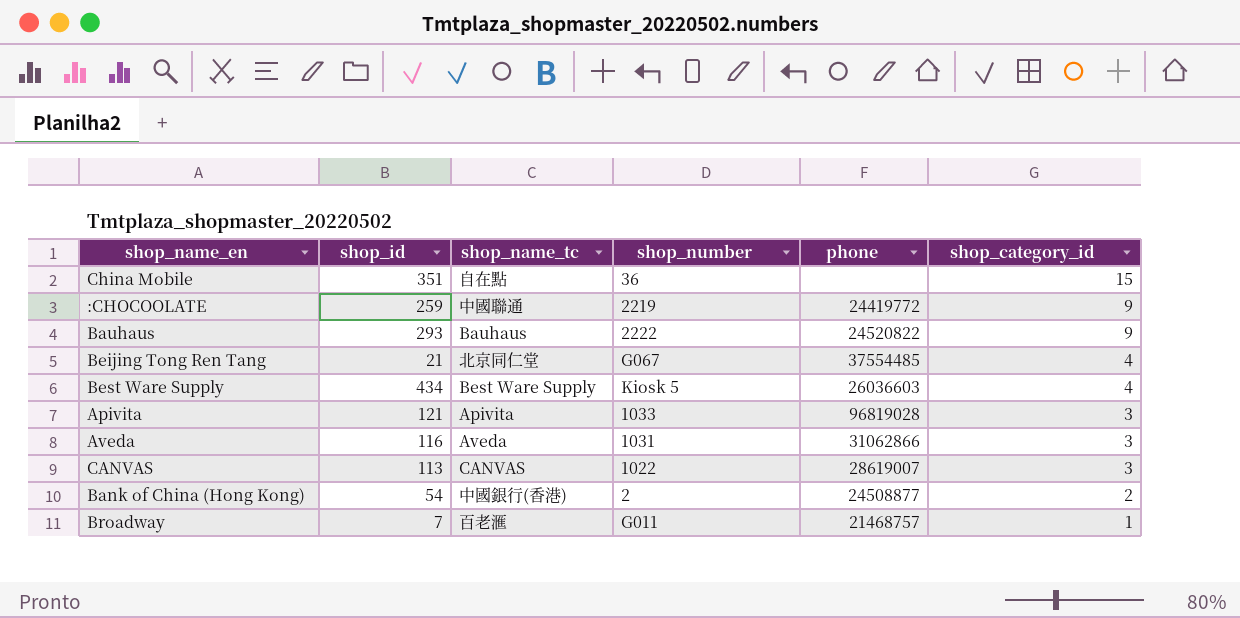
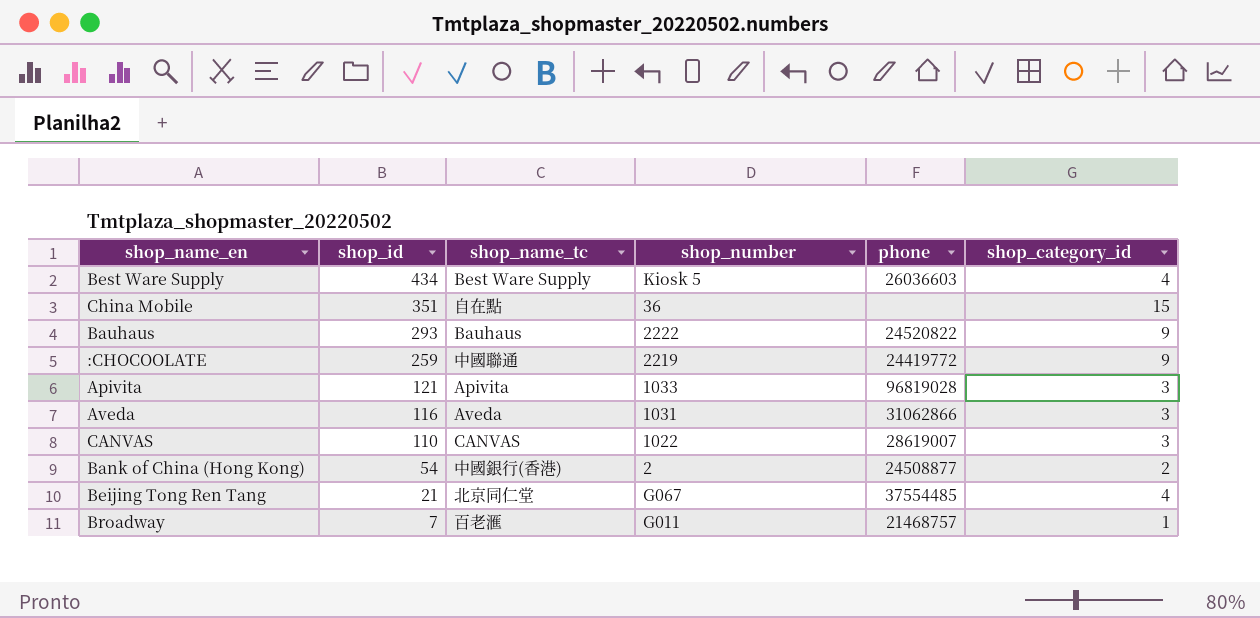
row order: shop_category_id descending -> shop_id descending
CANVAS | shop_id: 113 -> 110

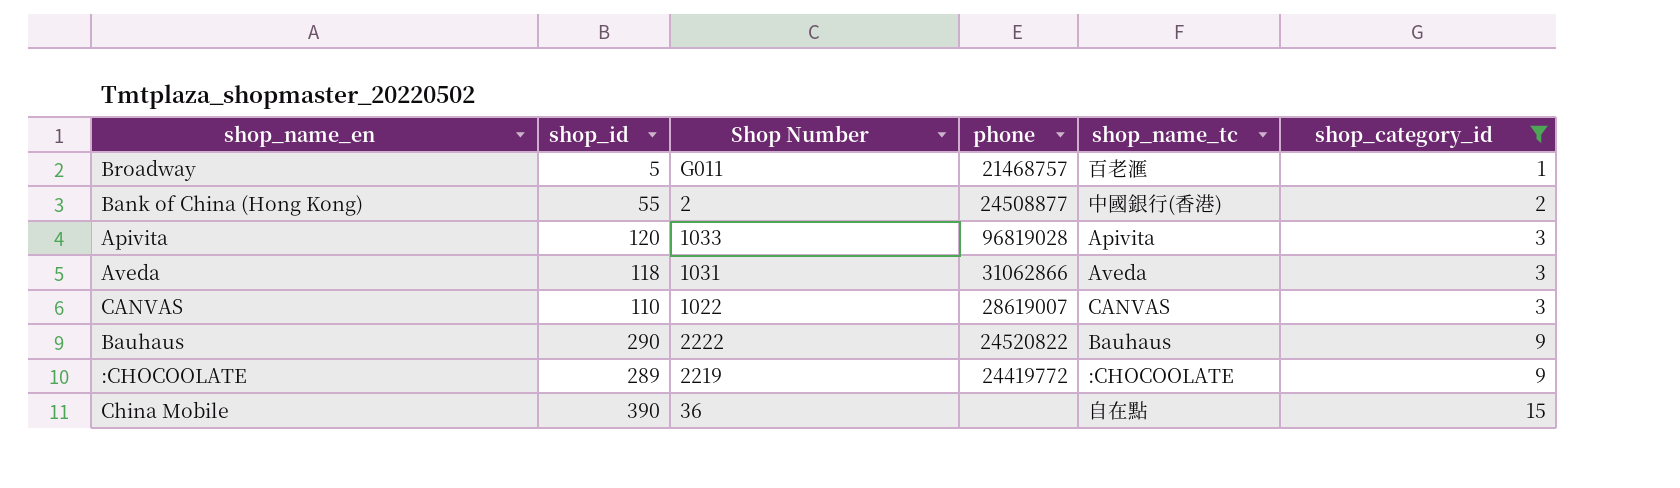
filter: none -> shop_category_id != 4
row order: shop_id descending -> shop_category_id ascending
column name: shop_number -> Shop Number
column shop_name_tc | position: 3 -> 5
Broadway | shop_id: 7 -> 5
Bank of China (Hong Kong) | shop_id: 54 -> 55
Apivita | shop_id: 121 -> 120
Aveda | shop_id: 116 -> 118
Bauhaus | shop_id: 293 -> 290
:CHOCOOLATE | shop_id: 259 -> 289
:CHOCOOLATE | shop_name_tc: 中國聯通 -> :CHOCOOLATE
China Mobile | shop_id: 351 -> 390

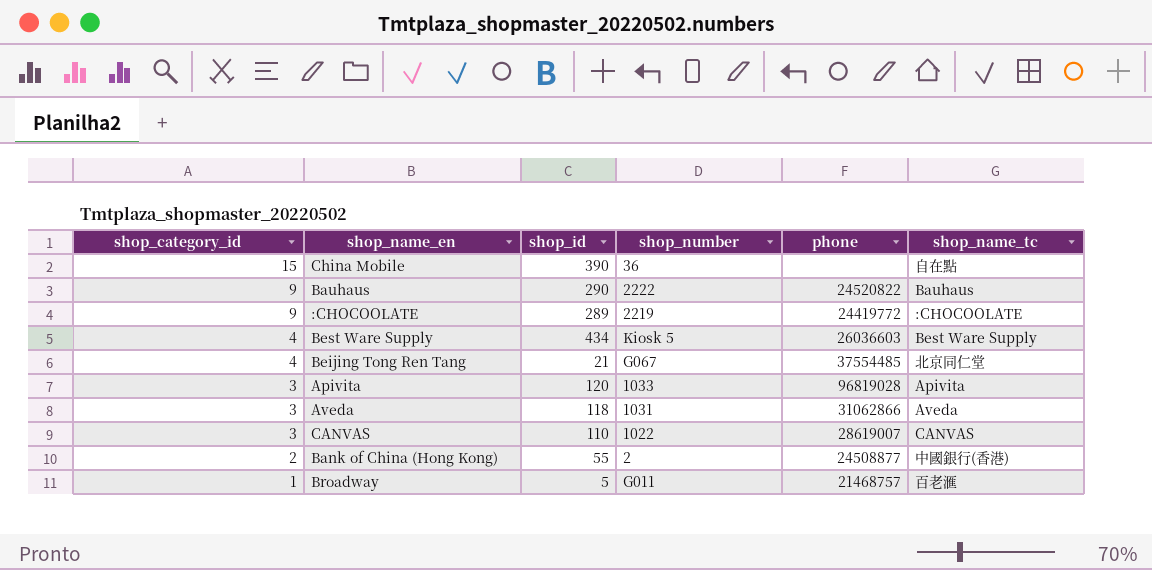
filter: shop_category_id != 4 -> none
row order: shop_category_id ascending -> shop_category_id descending
column shop_category_id | position: 6 -> 1
column name: Shop Number -> shop_number

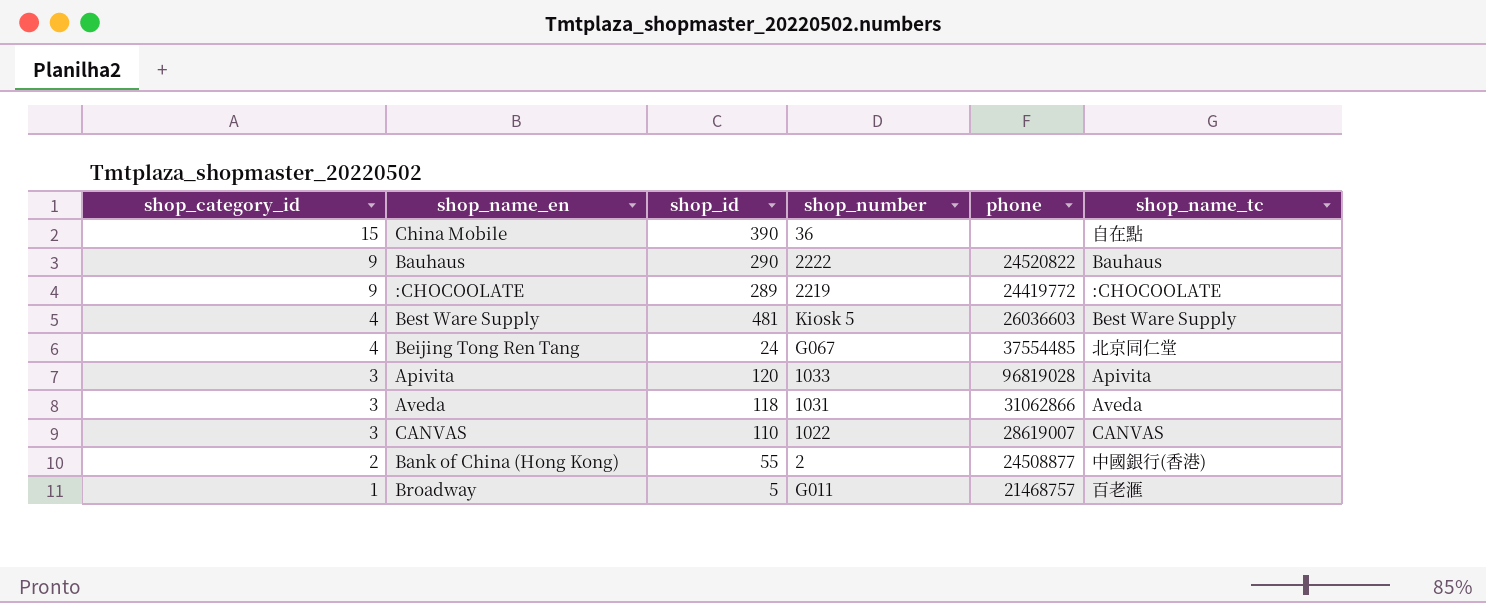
Best Ware Supply | shop_id: 434 -> 481
Beijing Tong Ren Tang | shop_id: 21 -> 24

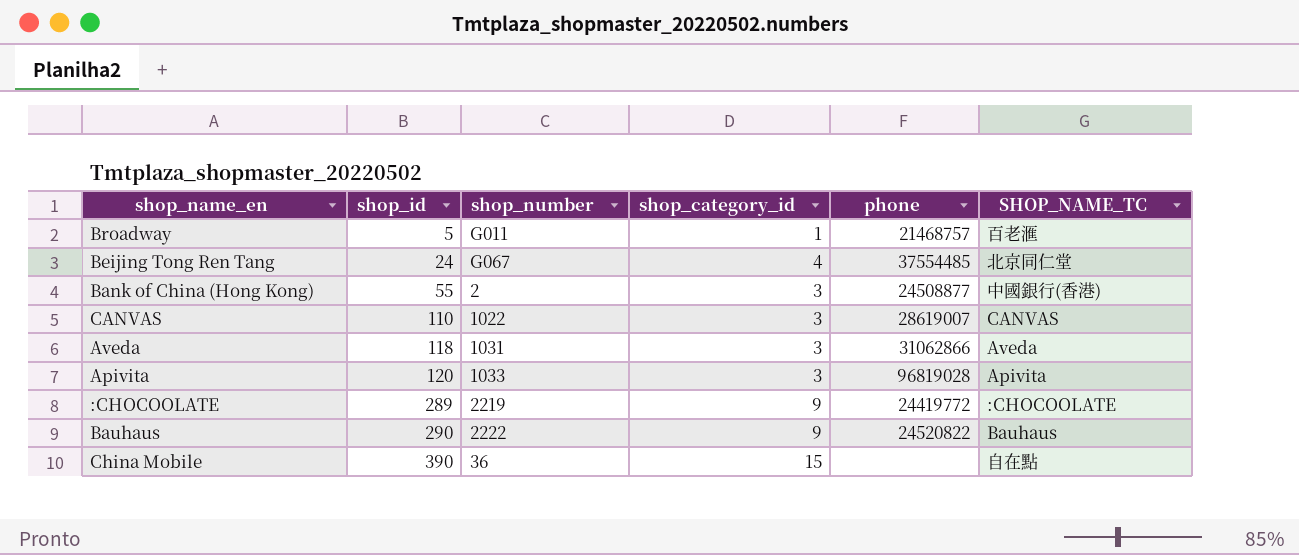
row order: shop_category_id descending -> shop_id ascending
column shop_category_id | position: 1 -> 4
column name: shop_name_tc -> SHOP_NAME_TC
row Best Ware Supply: 4 | 481 | Kiosk 5 | 26036603 | Best Ware Supply -> none
Bank of China (Hong Kong) | shop_category_id: 2 -> 3

